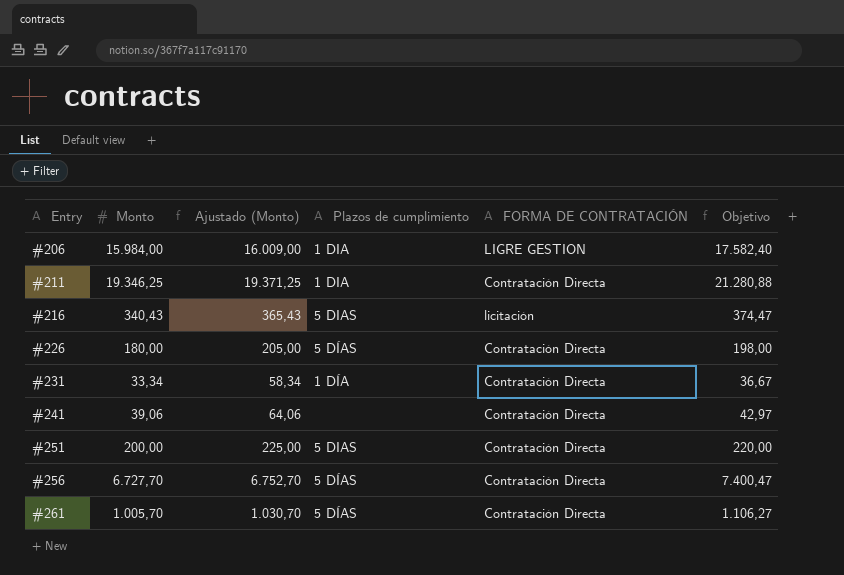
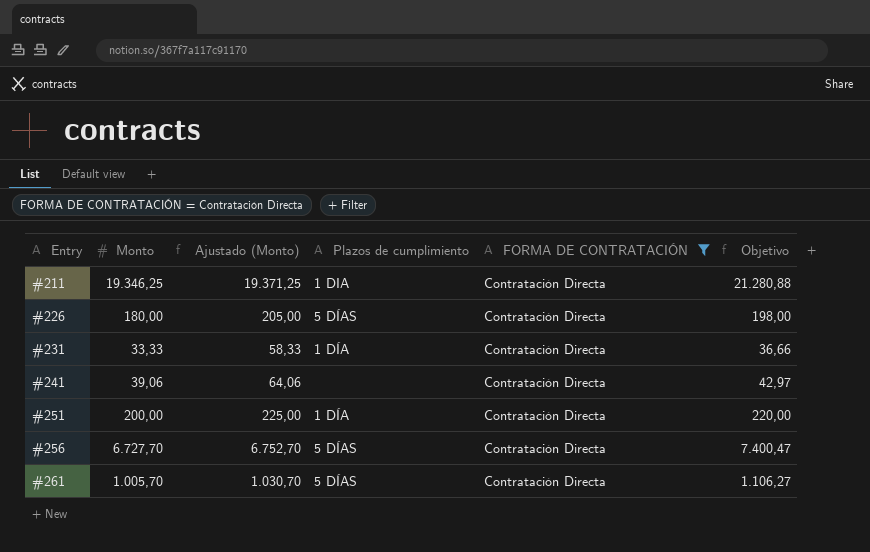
filter: none -> FORMA DE CONTRATACIÓN = Contratación Directa
#231 | Monto: 33,34 -> 33,33
#231 | Ajustado (Monto): 58,34 -> 58,33
#231 | Objetivo: 36,67 -> 36,66
#251 | Plazos de cumplimiento: 5 DIAS -> 1 DÍA

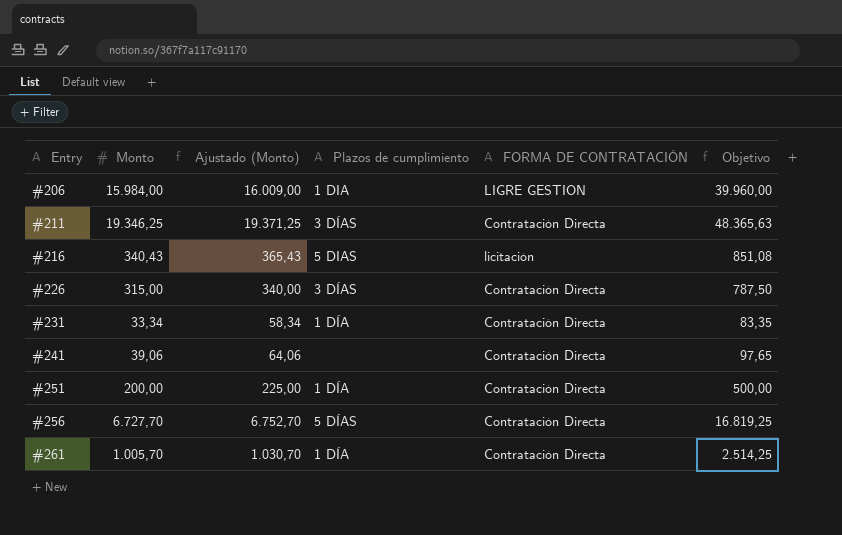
filter: FORMA DE CONTRATACIÓN = Contratación Directa -> none
column Objetivo | formula: [Monto] * 1,1 -> [Monto] * 2,5
#211 | Plazos de cumplimiento: 1 DIA -> 3 DÍAS
#226 | Monto: 180,00 -> 315,00
#226 | Ajustado (Monto): 205,00 -> 340,00
#226 | Plazos de cumplimiento: 5 DÍAS -> 3 DÍAS
#231 | Monto: 33,33 -> 33,34
#231 | Ajustado (Monto): 58,33 -> 58,34
#261 | Plazos de cumplimiento: 5 DÍAS -> 1 DÍA

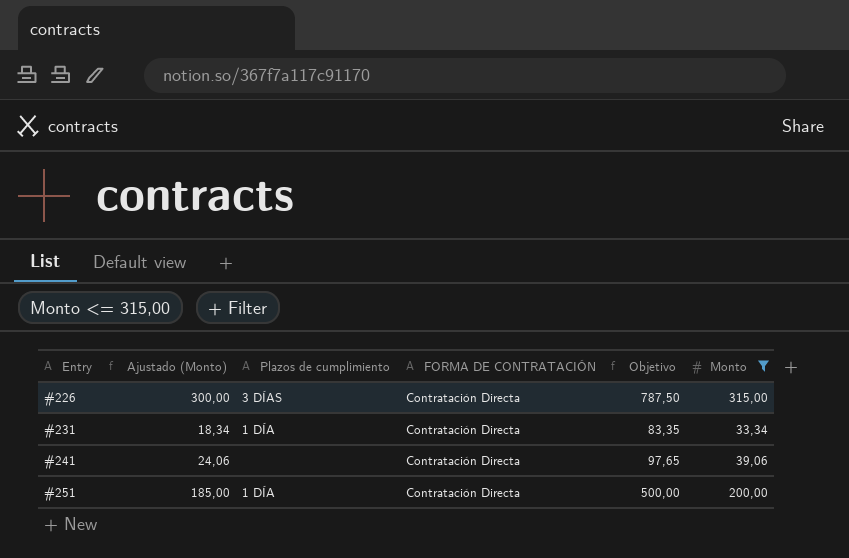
filter: none -> Monto <= 315,00
column Ajustado (Monto) | formula: [Monto] + 25 -> [Monto] - 15
column Monto | position: 2 -> 6

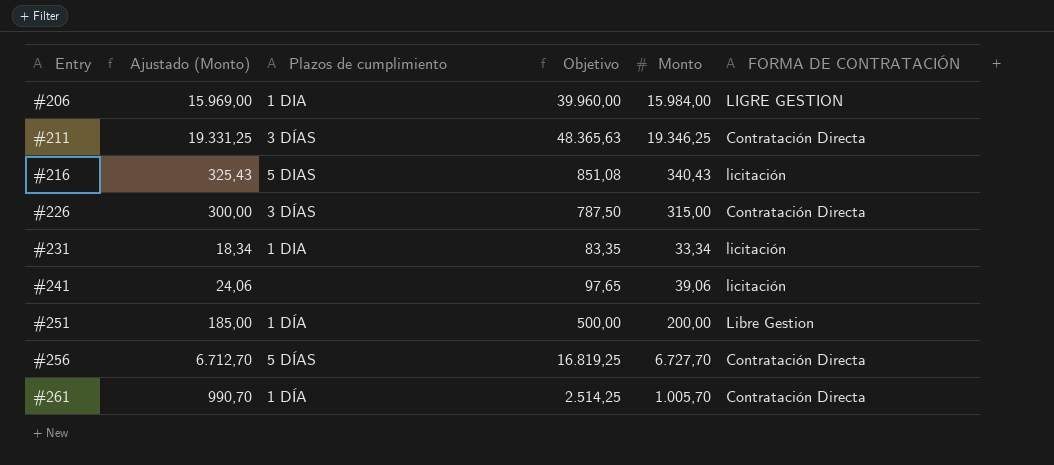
filter: Monto <= 315,00 -> none
column FORMA DE CONTRATACIÓN | position: 4 -> 6
#231 | Plazos de cumplimiento: 1 DÍA -> 1 DIA
#231 | FORMA DE CONTRATACIÓN: Contratación Directa -> licitación
#241 | FORMA DE CONTRATACIÓN: Contratación Directa -> licitación
#251 | FORMA DE CONTRATACIÓN: Contratación Directa -> Libre Gestion

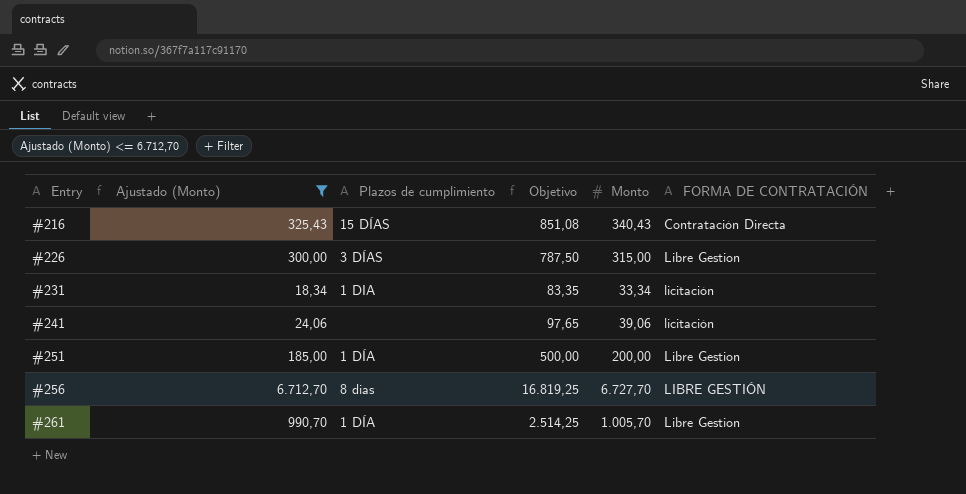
filter: none -> Ajustado (Monto) <= 6.712,70
#216 | Plazos de cumplimiento: 5 DIAS -> 15 DÍAS
#216 | FORMA DE CONTRATACIÓN: licitación -> Contratación Directa
#226 | FORMA DE CONTRATACIÓN: Contratación Directa -> Libre Gestion
#256 | Plazos de cumplimiento: 5 DÍAS -> 8 dias
#256 | FORMA DE CONTRATACIÓN: Contratación Directa -> LIBRE GESTIÓN
#261 | FORMA DE CONTRATACIÓN: Contratación Directa -> Libre Gestion

